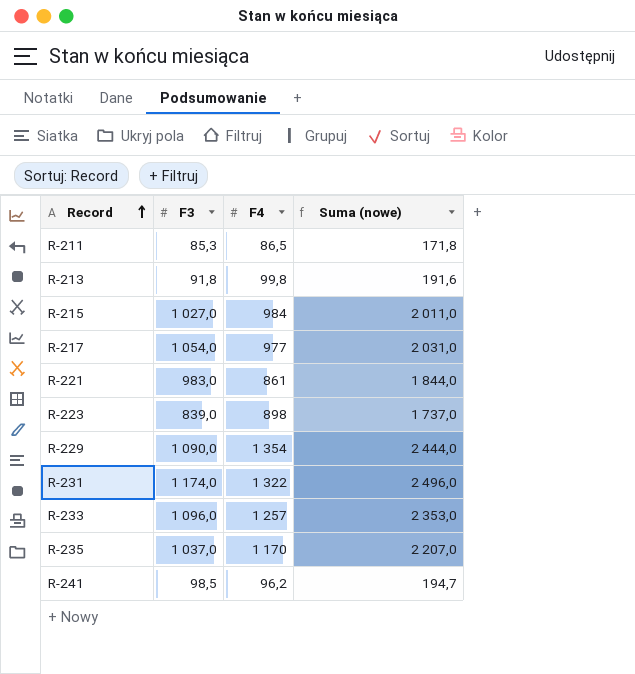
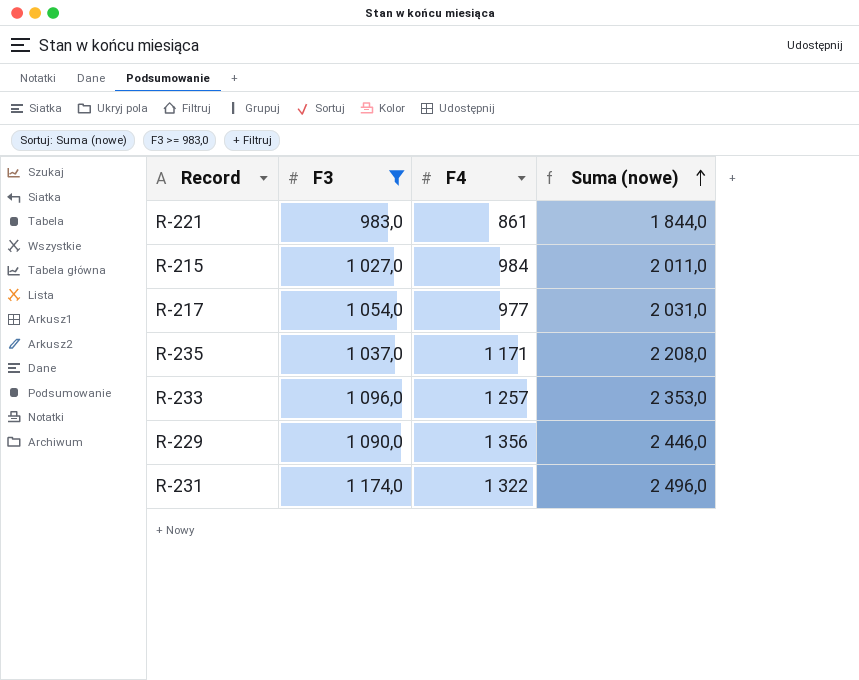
filter: none -> F3 >= 983,0
row order: Record ascending -> Suma (nowe) ascending
R-235 | F4: 1 170 -> 1 171
R-235 | Suma (nowe): 2 207,0 -> 2 208,0
R-229 | F4: 1 354 -> 1 356
R-229 | Suma (nowe): 2 444,0 -> 2 446,0

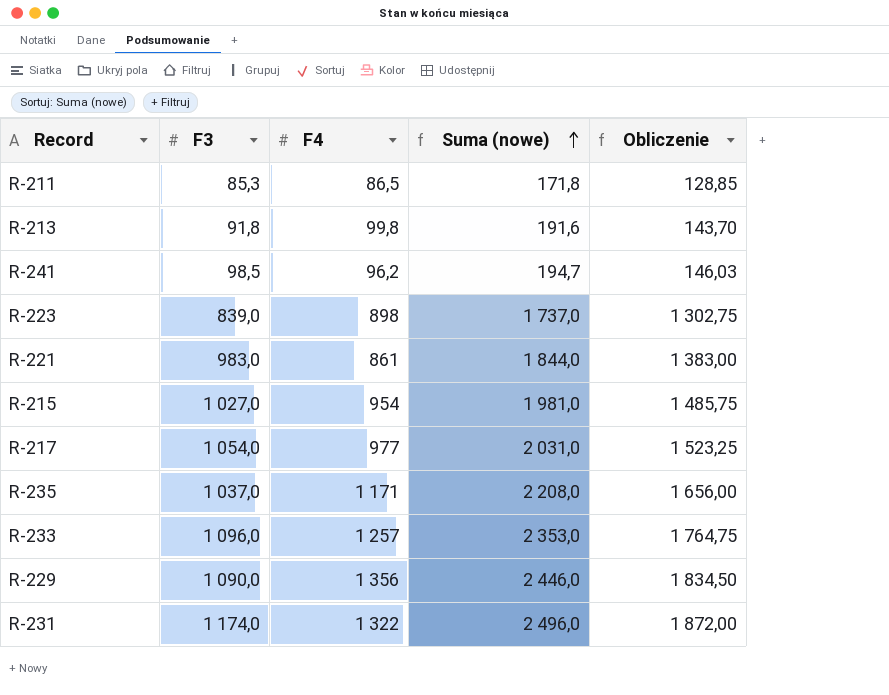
filter: F3 >= 983,0 -> none
column Obliczenie | formula: none -> [Suma (nowe)] * 0,75
R-215 | F4: 984 -> 954
R-215 | Suma (nowe): 2 011,0 -> 1 981,0

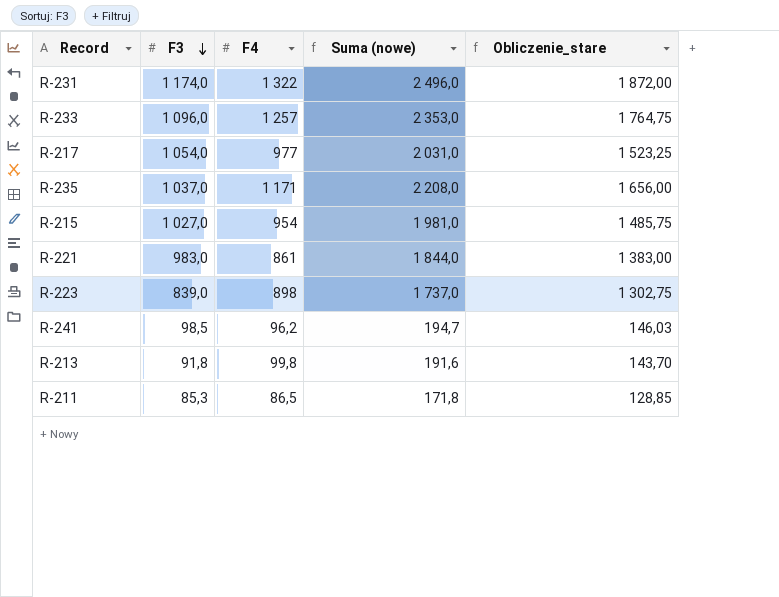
row order: Suma (nowe) ascending -> F3 descending
column name: Obliczenie -> Obliczenie_stare
row R-229: 1 090,0 | 1 356 | 2 446,0 | 1 834,50 -> none

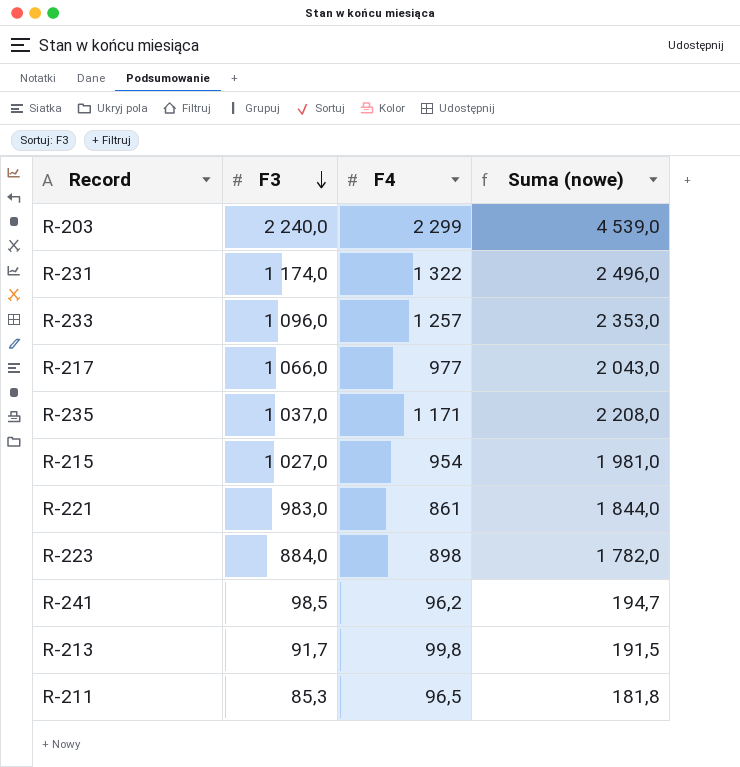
column Obliczenie_stare | formula: [Suma (nowe)] * 0,75 -> none
row R-203: none -> 2 240,0 | 2 299 | 4 539,0
R-217 | F3: 1 054,0 -> 1 066,0
R-217 | Suma (nowe): 2 031,0 -> 2 043,0
R-223 | F3: 839,0 -> 884,0
R-223 | Suma (nowe): 1 737,0 -> 1 782,0
R-213 | F3: 91,8 -> 91,7
R-213 | Suma (nowe): 191,6 -> 191,5
R-211 | F4: 86,5 -> 96,5
R-211 | Suma (nowe): 171,8 -> 181,8

